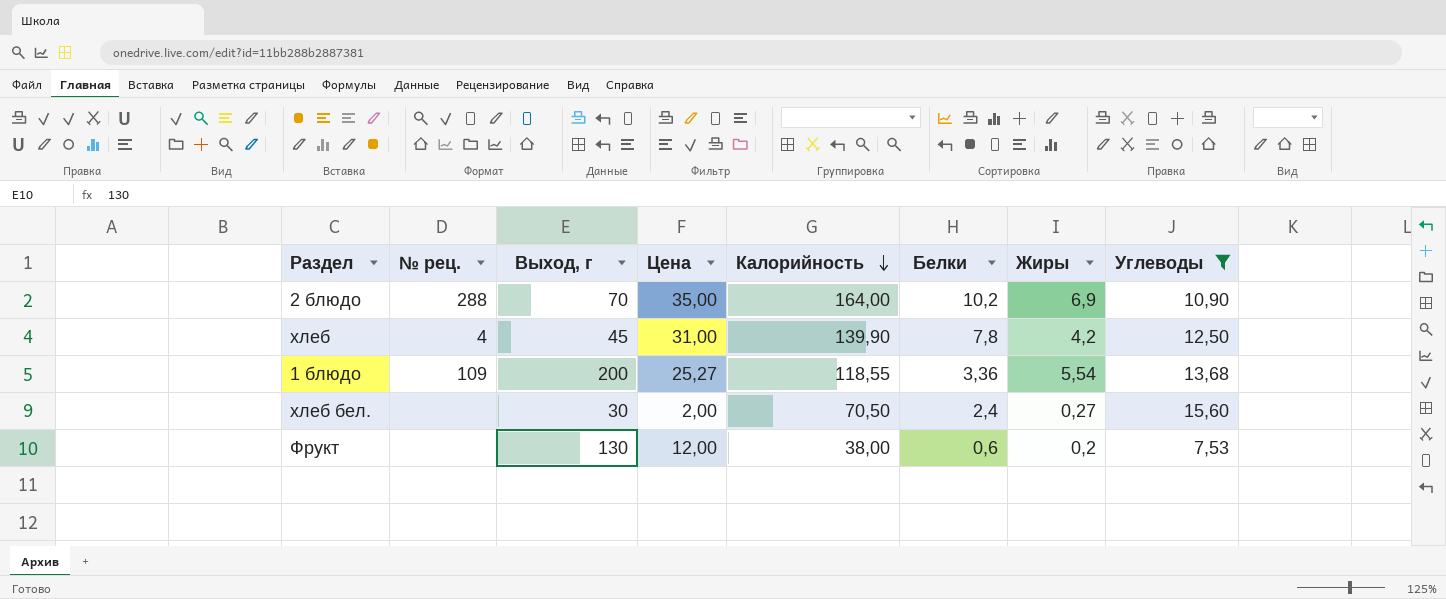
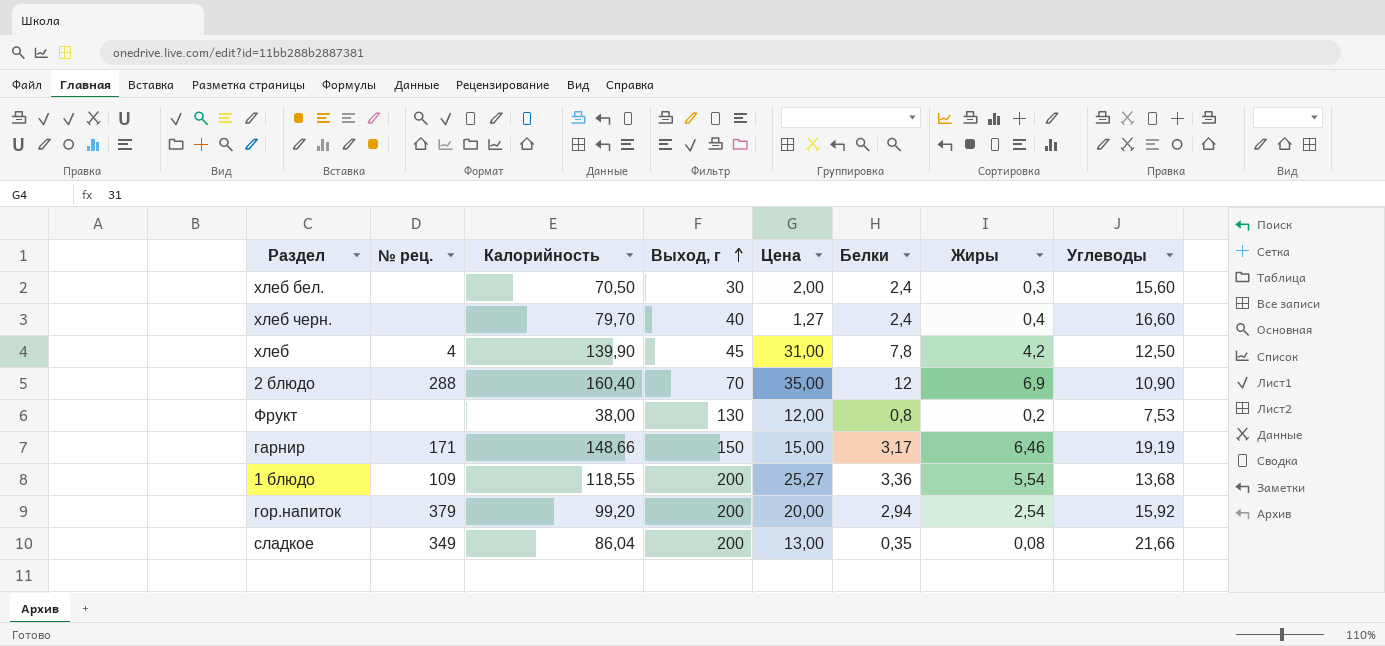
filter: Углеводы <= 15,60 -> none
row order: Калорийность descending -> Выход, г ascending
column Калорийность | position: 5 -> 3
хлеб бел. | Жиры: 0,27 -> 0,3
2 блюдо | Калорийность: 164,00 -> 160,40
2 блюдо | Белки: 10,2 -> 12
Фрукт | Белки: 0,6 -> 0,8

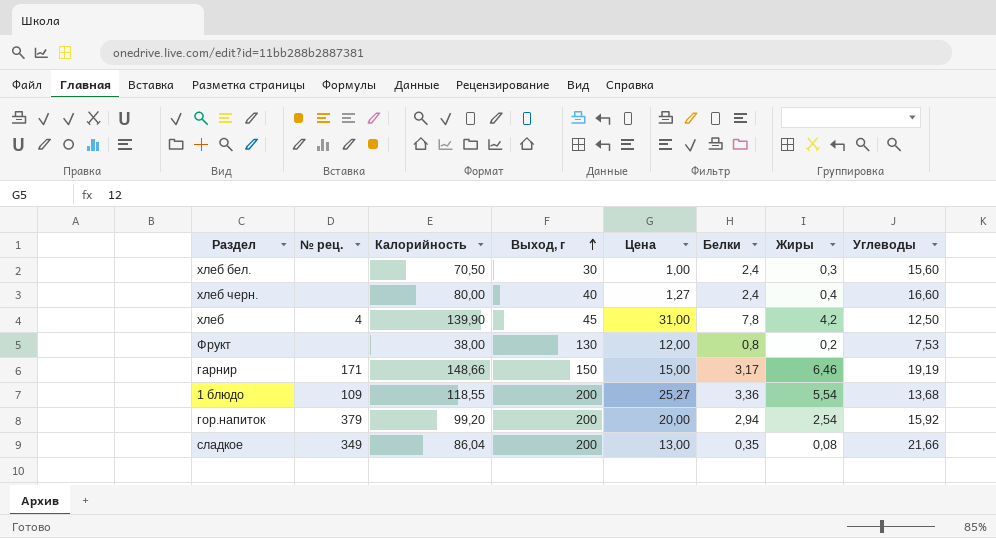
row 2 блюдо: 288 | 160,40 | 70 | 35,00 | 12 | 6,9 | 10,90 -> none
хлеб бел. | Цена: 2,00 -> 1,00
хлеб черн. | Калорийность: 79,70 -> 80,00

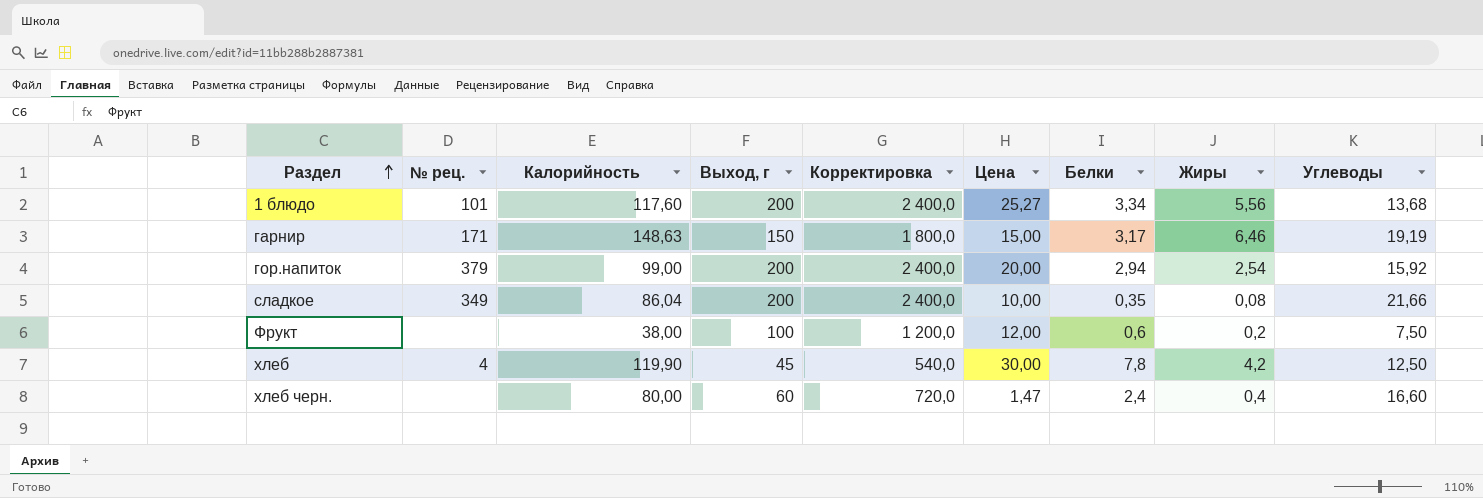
row order: Выход, г ascending -> Раздел ascending
column Корректировка | formula: none -> [Выход, г] * 12
row хлеб бел.: none | 70,50 | 30 | 1,00 | 2,4 | 0,3 | 15,60 -> none
1 блюдо | № рец.: 109 -> 101
1 блюдо | Калорийность: 118,55 -> 117,60
1 блюдо | Белки: 3,36 -> 3,34
1 блюдо | Жиры: 5,54 -> 5,56
гарнир | Калорийность: 148,66 -> 148,63
гор.напиток | Калорийность: 99,20 -> 99,00
сладкое | Цена: 13,00 -> 10,00
Фрукт | Выход, г: 130 -> 100
Фрукт | Белки: 0,8 -> 0,6
Фрукт | Углеводы: 7,53 -> 7,50
хлеб | Калорийность: 139,90 -> 119,90
хлеб | Цена: 31,00 -> 30,00
хлеб черн. | Выход, г: 40 -> 60
хлеб черн. | Цена: 1,27 -> 1,47

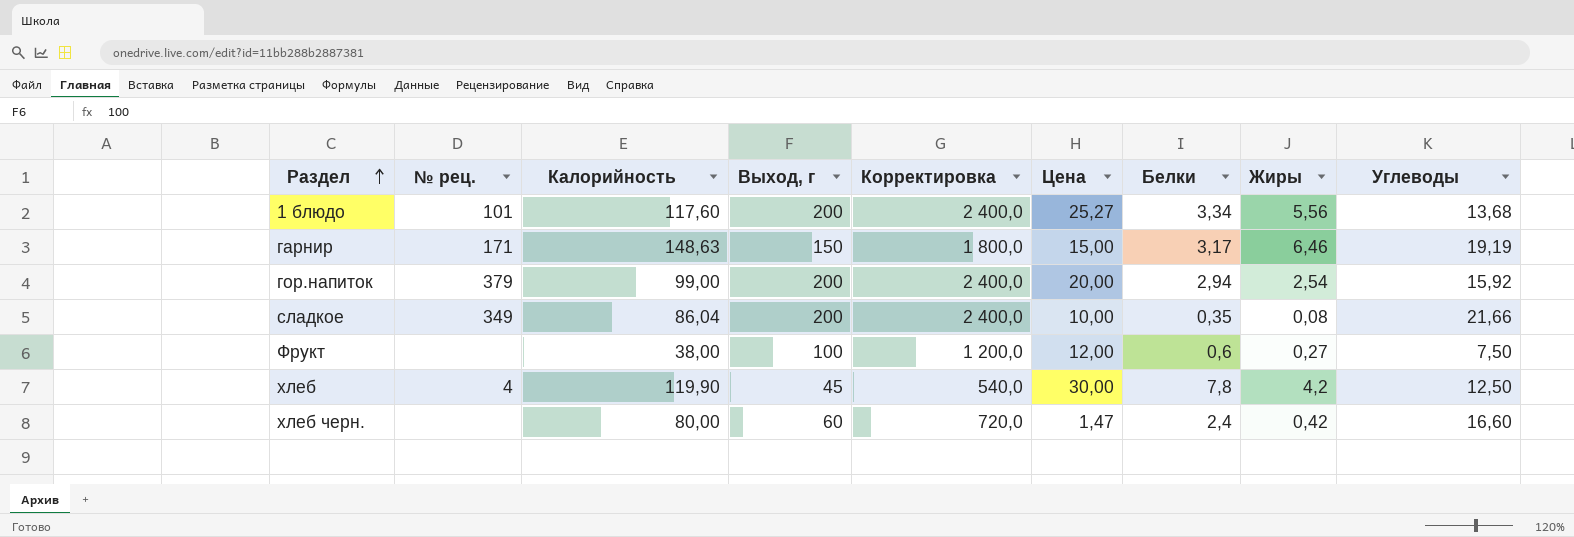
Фрукт | Жиры: 0,2 -> 0,27
хлеб черн. | Жиры: 0,4 -> 0,42

